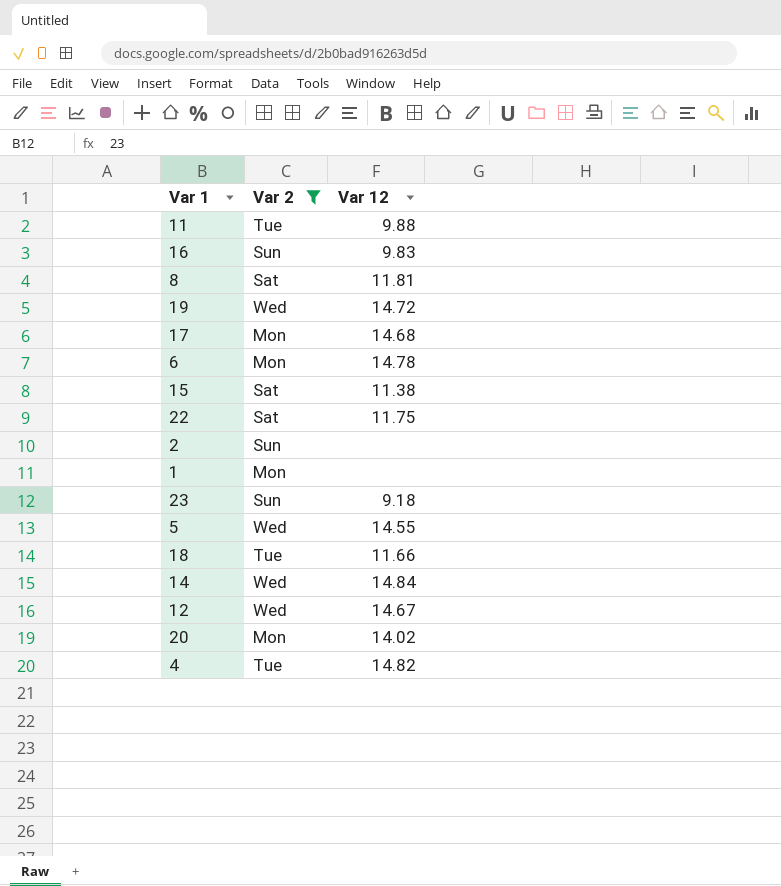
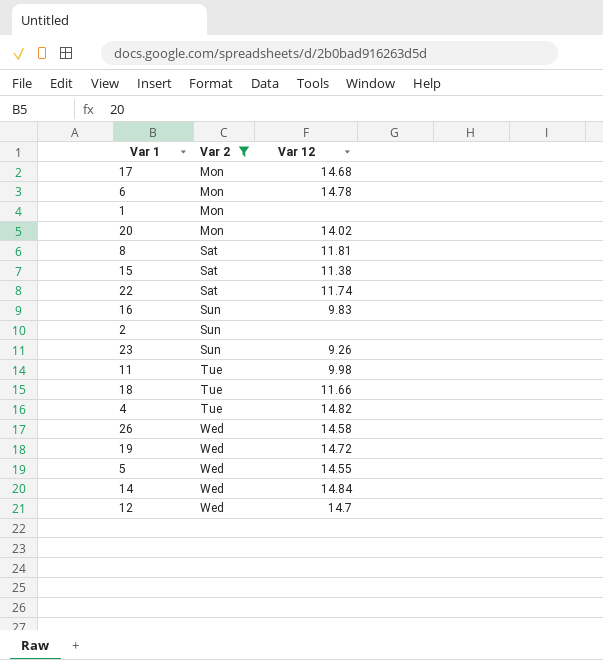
row order: none -> Var 2 ascending
22 | Var 12: 11.75 -> 11.74
23 | Var 12: 9.18 -> 9.26
11 | Var 12: 9.88 -> 9.98
row 26: none -> Wed | 14.58
12 | Var 12: 14.67 -> 14.7

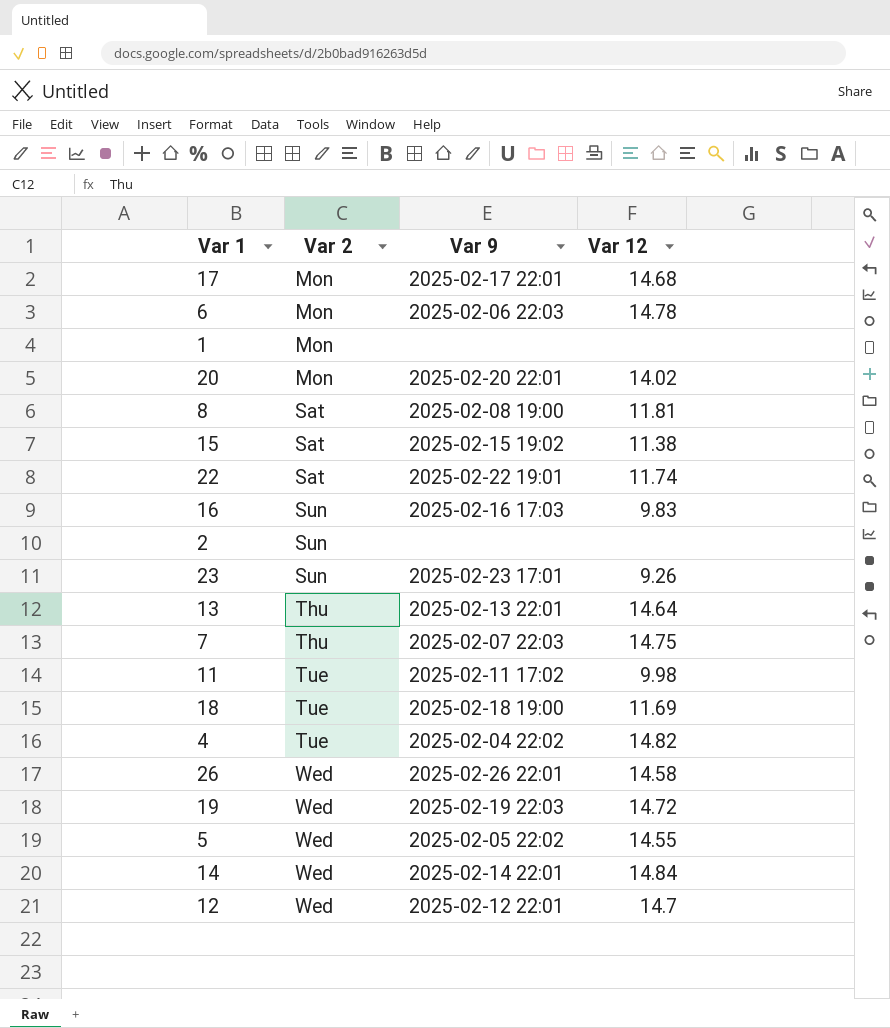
filter: Var 2 != Thu -> none
column Var 9 | position: none -> 3
18 | Var 12: 11.66 -> 11.69

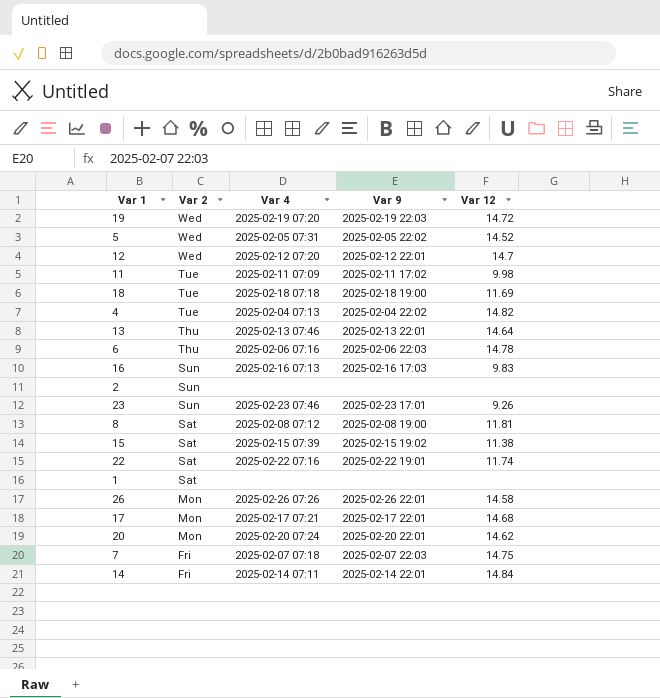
row order: Var 2 ascending -> Var 2 descending
column Var 4 | position: none -> 3
5 | Var 12: 14.55 -> 14.52
6 | Var 2: Mon -> Thu
1 | Var 2: Mon -> Sat
26 | Var 2: Wed -> Mon
20 | Var 12: 14.02 -> 14.62
7 | Var 2: Thu -> Fri
14 | Var 2: Wed -> Fri

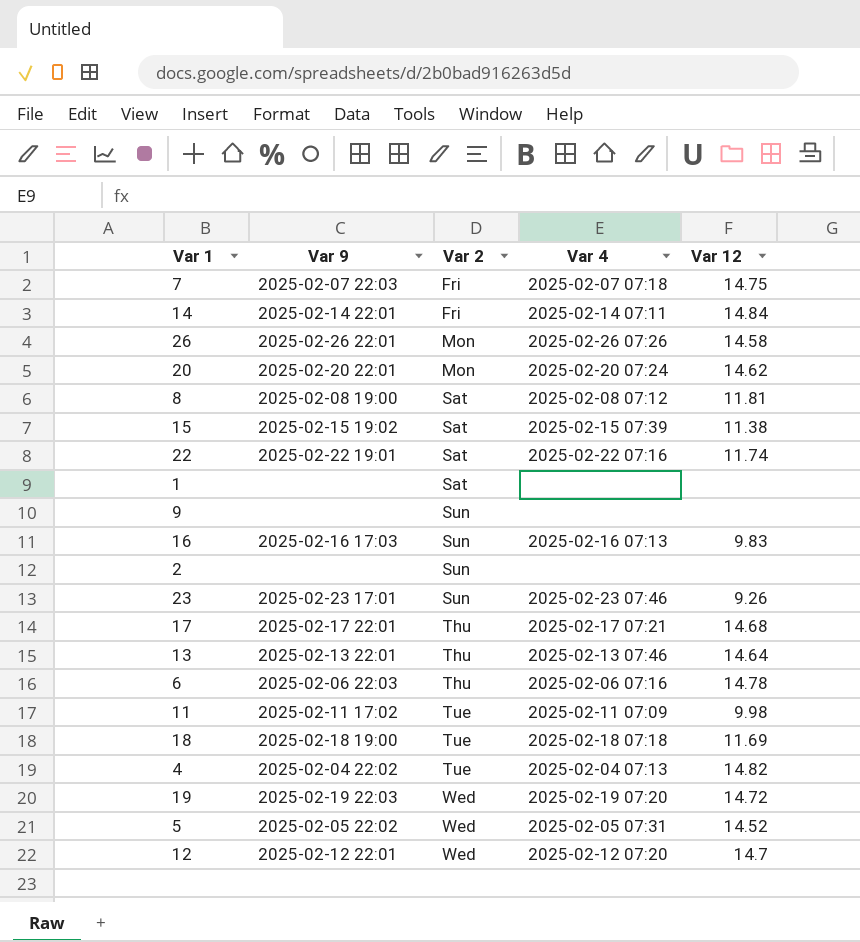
row order: Var 2 descending -> Var 2 ascending
column Var 9 | position: 4 -> 2
row 9: none -> none | Sun | none | none
17 | Var 2: Mon -> Thu

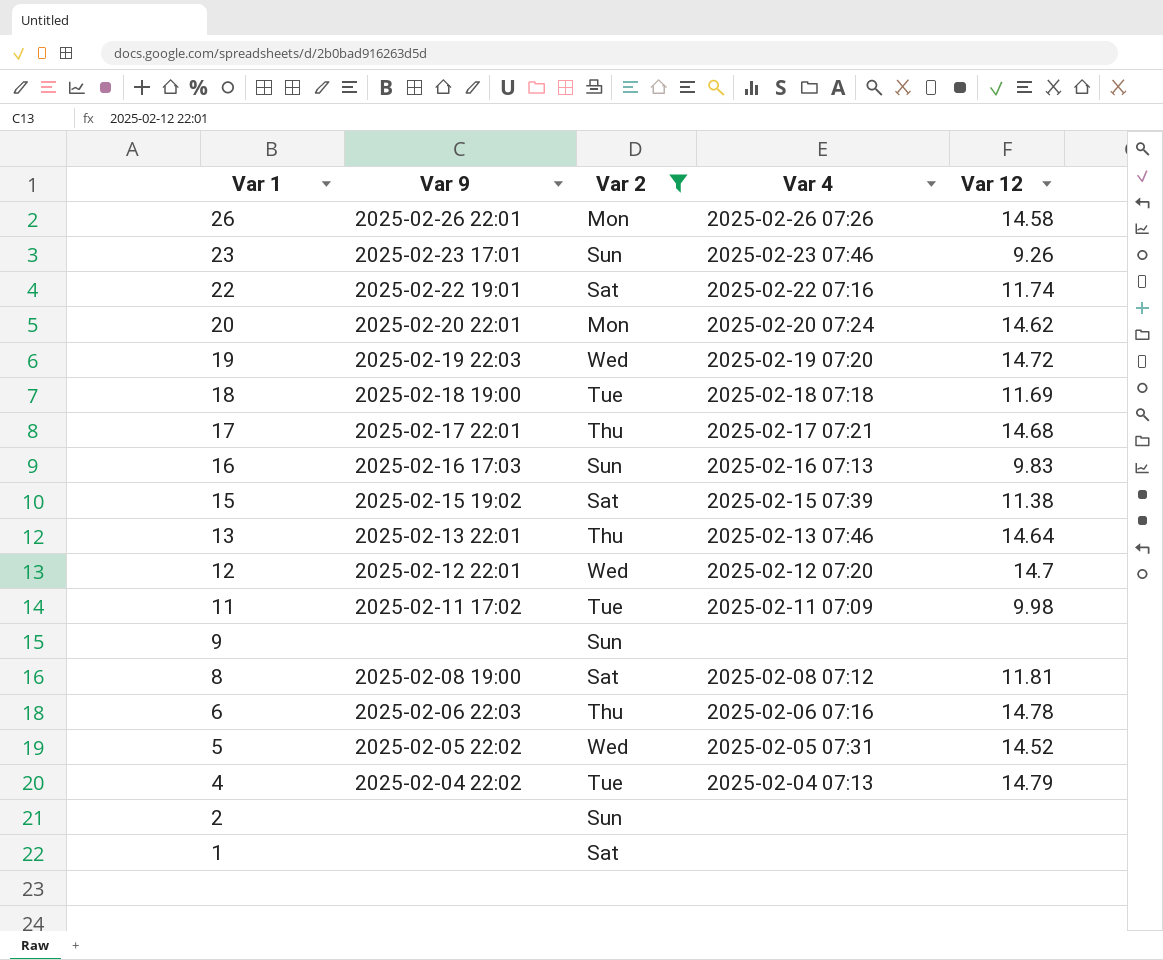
filter: none -> Var 2 != Fri
row order: Var 2 ascending -> Var 1 descending
4 | Var 12: 14.82 -> 14.79

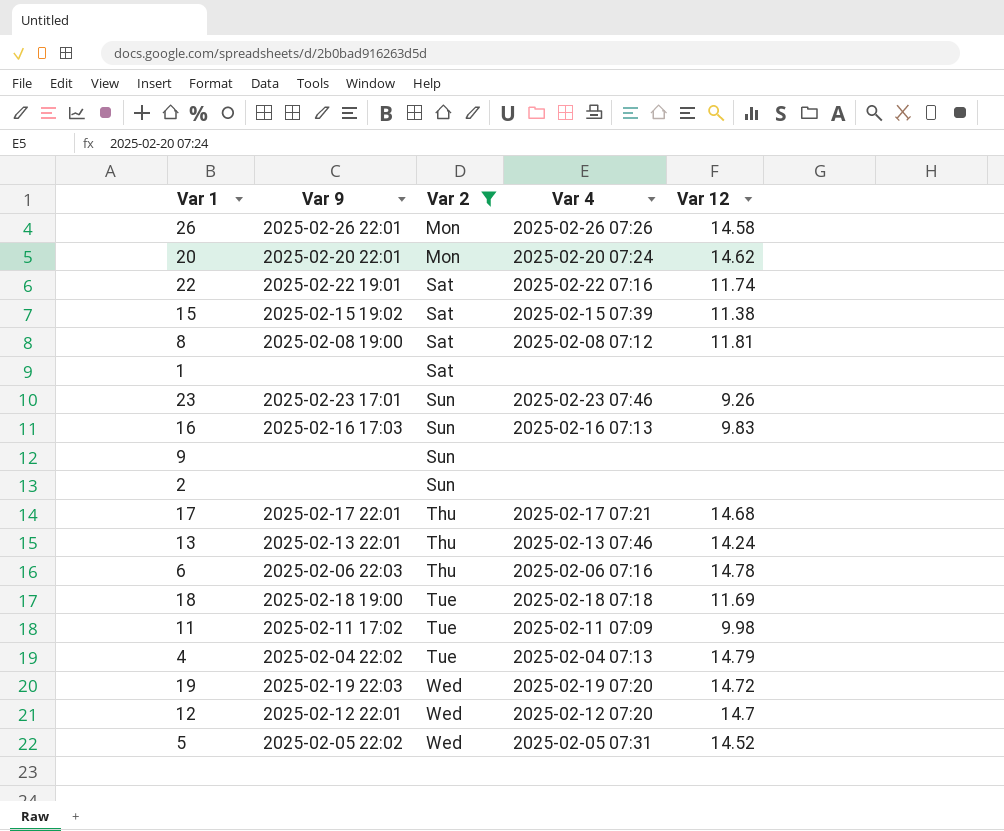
row order: Var 1 descending -> Var 2 ascending
13 | Var 12: 14.64 -> 14.24

